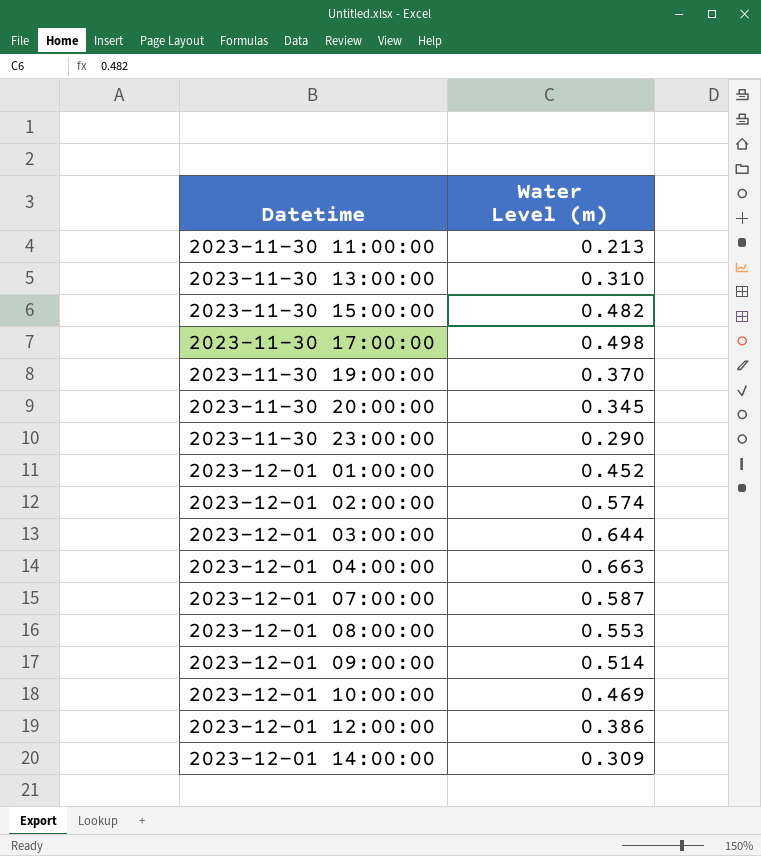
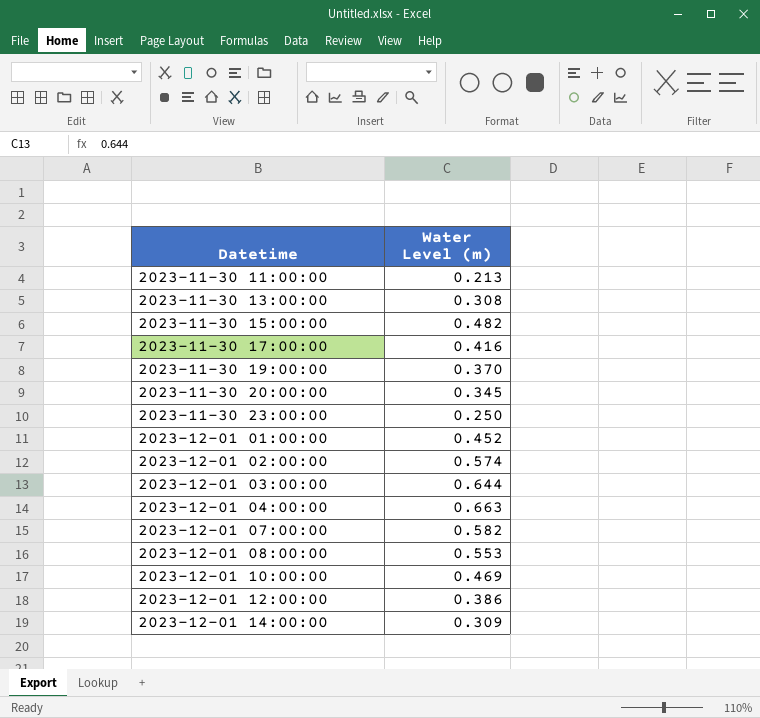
row 2023-12-01 09:00:00: 0.514 -> none
2023-11-30 13:00:00 | Water Level (m): 0.310 -> 0.308
2023-11-30 17:00:00 | Water Level (m): 0.498 -> 0.416
2023-11-30 23:00:00 | Water Level (m): 0.290 -> 0.250
2023-12-01 07:00:00 | Water Level (m): 0.587 -> 0.582

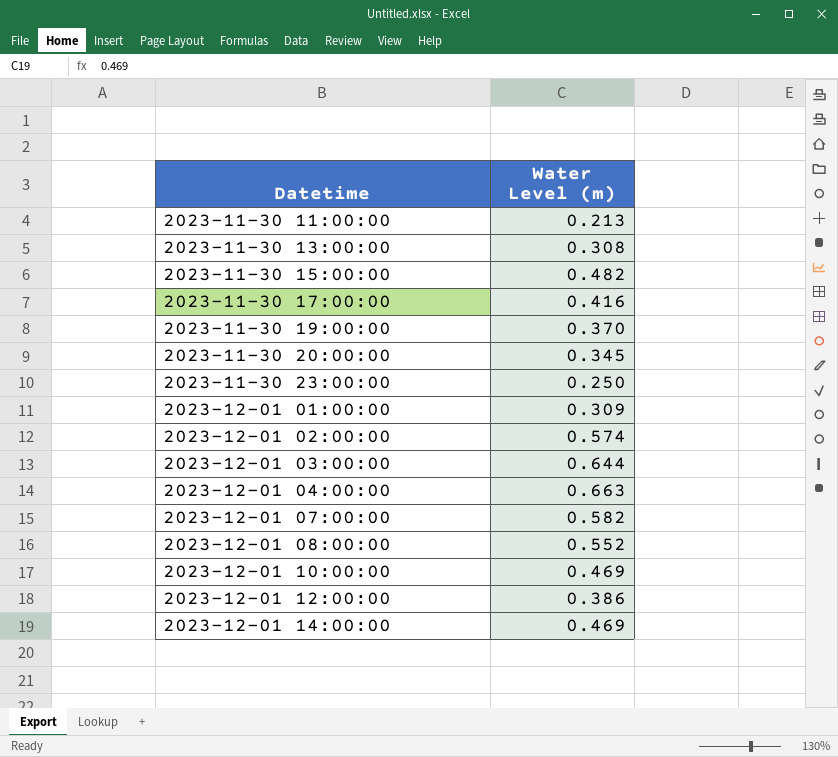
2023-12-01 01:00:00 | Water Level (m): 0.452 -> 0.309
2023-12-01 08:00:00 | Water Level (m): 0.553 -> 0.552
2023-12-01 14:00:00 | Water Level (m): 0.309 -> 0.469

